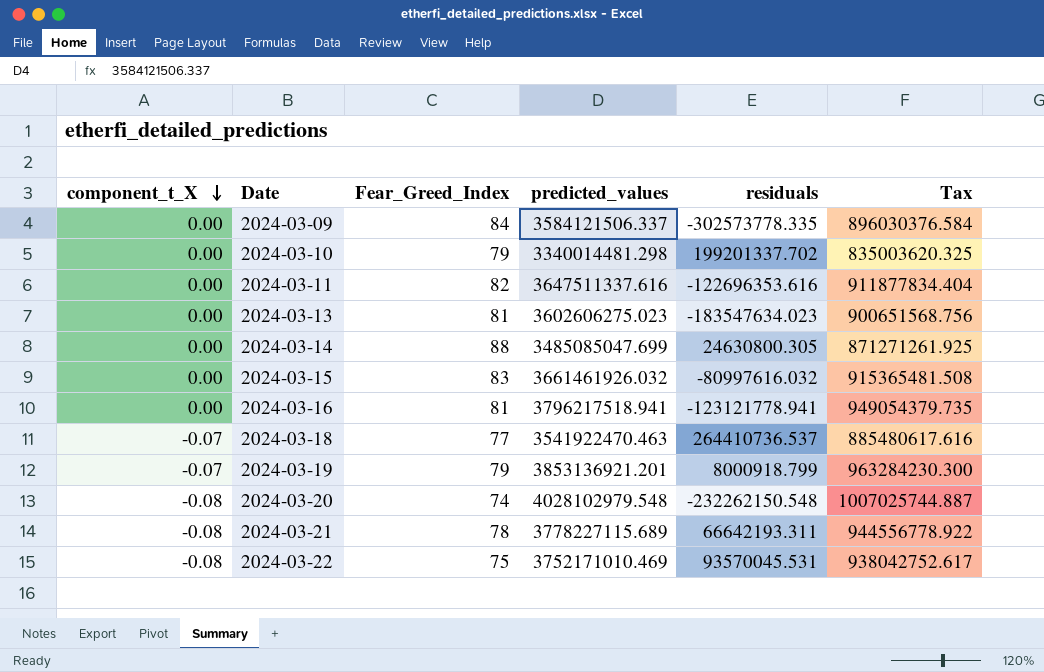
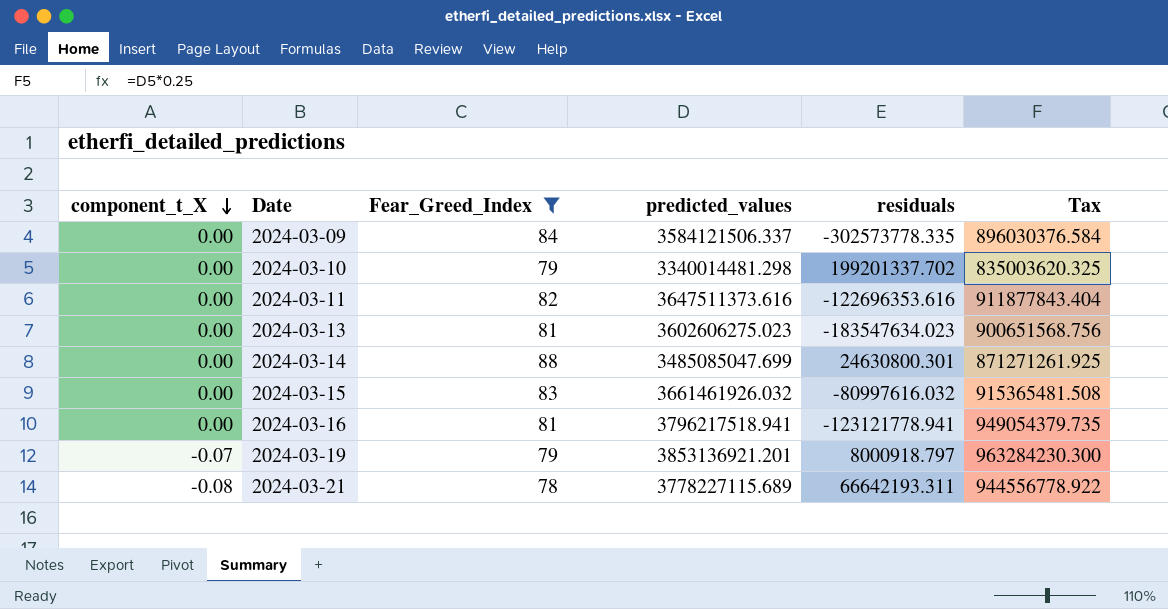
filter: none -> Fear_Greed_Index >= 78
2024-03-11 | predicted_values: 3647511337.616 -> 3647511373.616
2024-03-11 | Tax: 911877834.404 -> 911877843.404
2024-03-14 | residuals: 24630800.305 -> 24630800.301
2024-03-19 | residuals: 8000918.799 -> 8000918.797

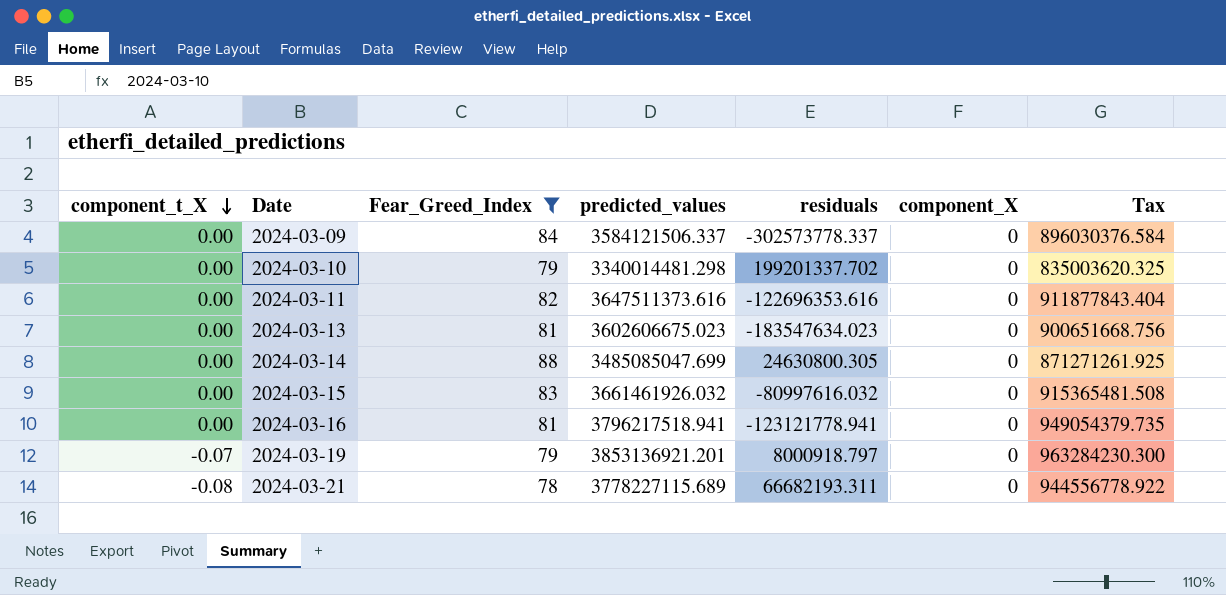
column component_X | position: none -> 6
2024-03-09 | residuals: -302573778.335 -> -302573778.337
2024-03-13 | predicted_values: 3602606275.023 -> 3602606675.023
2024-03-13 | Tax: 900651568.756 -> 900651668.756
2024-03-14 | residuals: 24630800.301 -> 24630800.305
2024-03-21 | residuals: 66642193.311 -> 66682193.311

